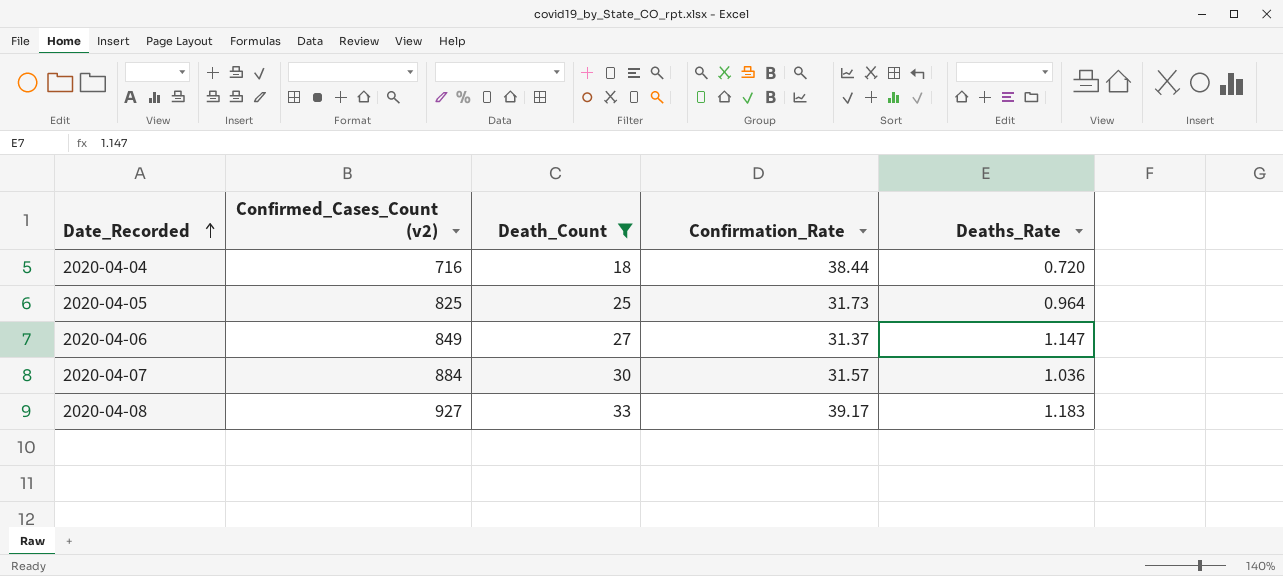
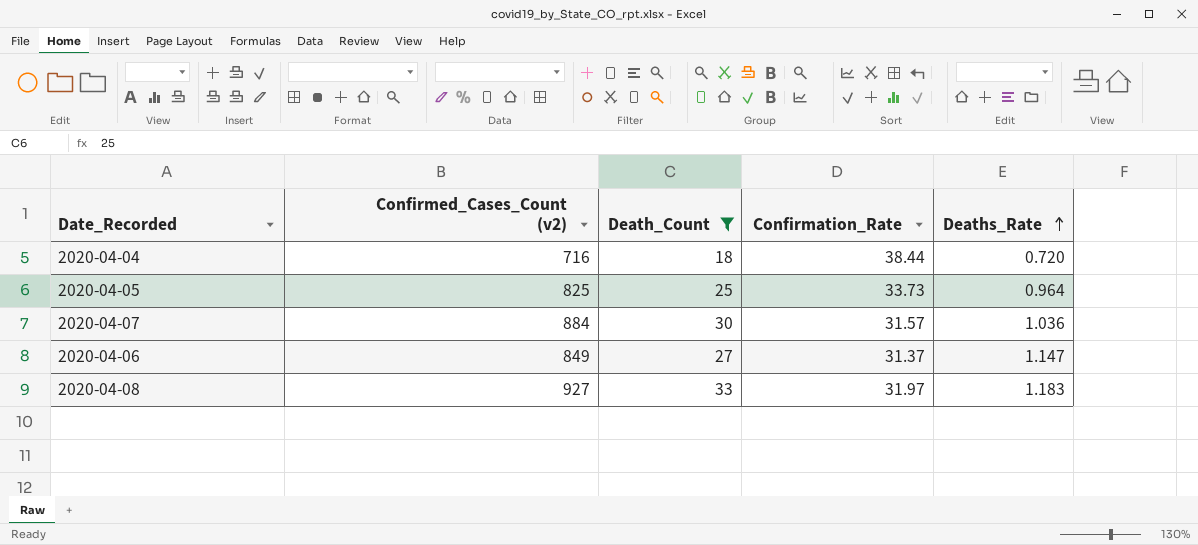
row order: Date_Recorded ascending -> Deaths_Rate ascending
2020-04-05 | Confirmation_Rate: 31.73 -> 33.73
2020-04-08 | Confirmation_Rate: 39.17 -> 31.97

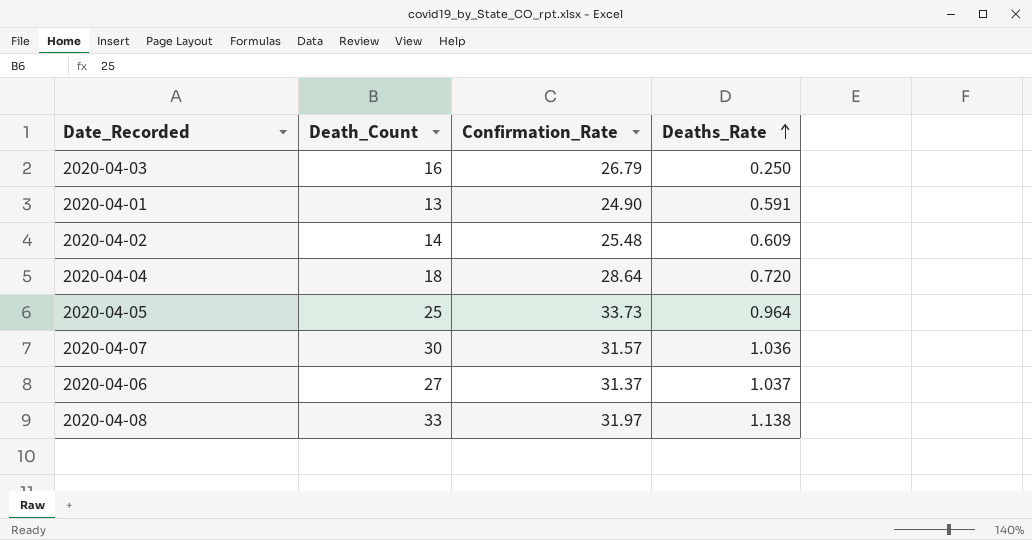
filter: Death_Count >= 18 -> none
column Confirmed_Cases_Count (v2) | position: 2 -> none
2020-04-04 | Confirmation_Rate: 38.44 -> 28.64
2020-04-06 | Deaths_Rate: 1.147 -> 1.037
2020-04-08 | Deaths_Rate: 1.183 -> 1.138

